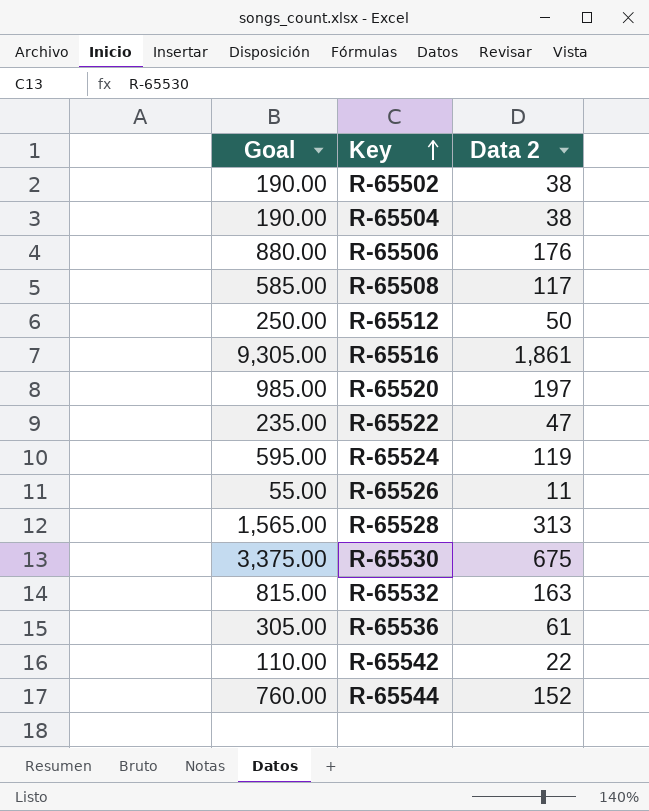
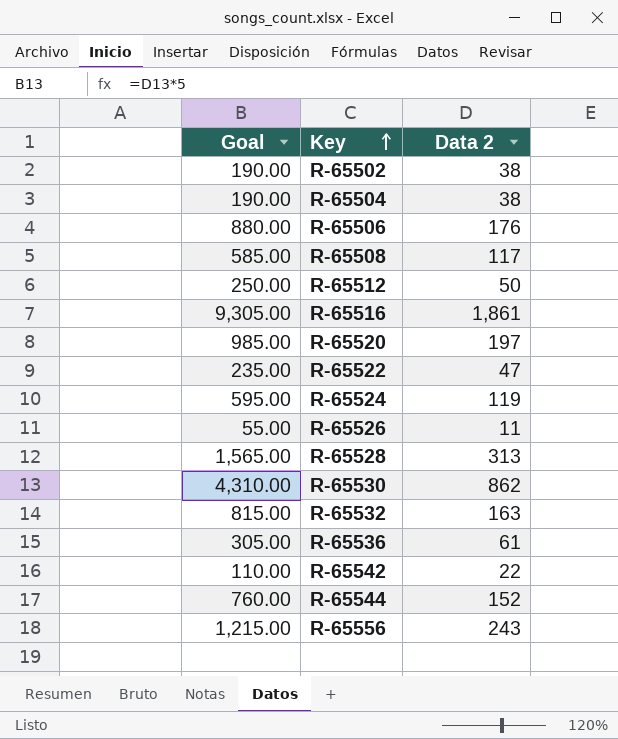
R-65530 | Goal: 3,375.00 -> 4,310.00
R-65530 | Data 2: 675 -> 862
row R-65556: none -> 1,215.00 | 243

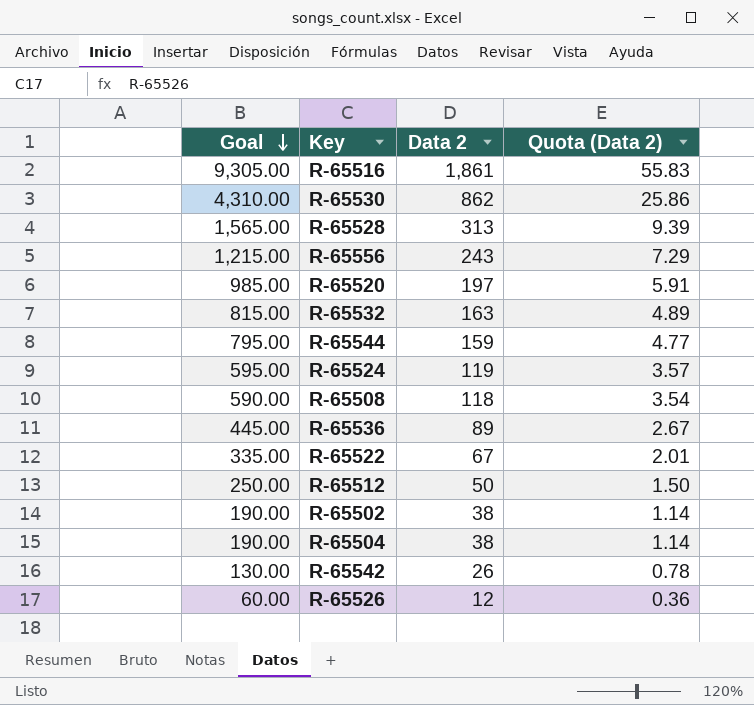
row order: Key ascending -> Goal descending
column Quota (Data 2) | formula: none -> [Data 2] * 0.03
row R-65506: 880.00 | 176 -> none
R-65544 | Goal: 760.00 -> 795.00
R-65544 | Data 2: 152 -> 159
R-65508 | Goal: 585.00 -> 590.00
R-65508 | Data 2: 117 -> 118
R-65536 | Goal: 305.00 -> 445.00
R-65536 | Data 2: 61 -> 89
R-65522 | Goal: 235.00 -> 335.00
R-65522 | Data 2: 47 -> 67
R-65542 | Goal: 110.00 -> 130.00
R-65542 | Data 2: 22 -> 26
R-65526 | Goal: 55.00 -> 60.00
R-65526 | Data 2: 11 -> 12

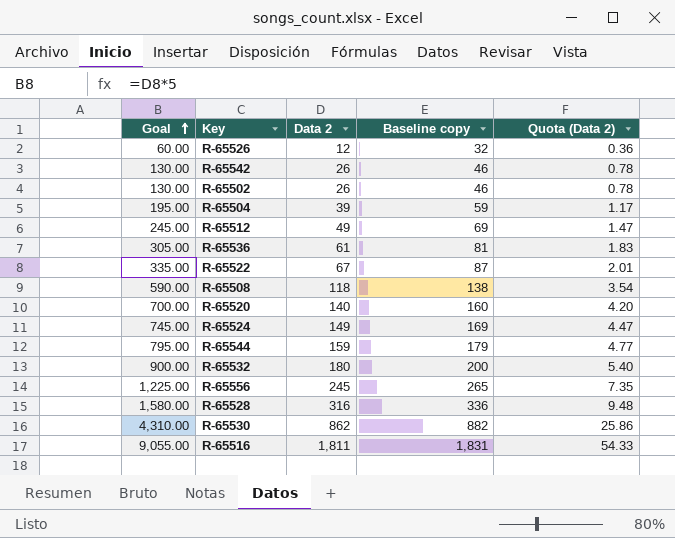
row order: Goal descending -> Goal ascending
column Baseline copy | formula: none -> [Data 2] + 20
R-65502 | Goal: 190.00 -> 130.00
R-65502 | Data 2: 38 -> 26
R-65502 | Quota (Data 2): 1.14 -> 0.78
R-65504 | Goal: 190.00 -> 195.00
R-65504 | Data 2: 38 -> 39
R-65504 | Quota (Data 2): 1.14 -> 1.17
R-65512 | Goal: 250.00 -> 245.00
R-65512 | Data 2: 50 -> 49
R-65512 | Quota (Data 2): 1.50 -> 1.47
R-65536 | Goal: 445.00 -> 305.00
R-65536 | Data 2: 89 -> 61
R-65536 | Quota (Data 2): 2.67 -> 1.83
R-65520 | Goal: 985.00 -> 700.00
R-65520 | Data 2: 197 -> 140
R-65520 | Quota (Data 2): 5.91 -> 4.20
R-65524 | Goal: 595.00 -> 745.00
R-65524 | Data 2: 119 -> 149
R-65524 | Quota (Data 2): 3.57 -> 4.47
R-65532 | Goal: 815.00 -> 900.00
R-65532 | Data 2: 163 -> 180
R-65532 | Quota (Data 2): 4.89 -> 5.40
R-65556 | Goal: 1,215.00 -> 1,225.00
R-65556 | Data 2: 243 -> 245
R-65556 | Quota (Data 2): 7.29 -> 7.35
R-65528 | Goal: 1,565.00 -> 1,580.00
R-65528 | Data 2: 313 -> 316
R-65528 | Quota (Data 2): 9.39 -> 9.48
R-65516 | Goal: 9,305.00 -> 9,055.00
R-65516 | Data 2: 1,861 -> 1,811
R-65516 | Quota (Data 2): 55.83 -> 54.33

